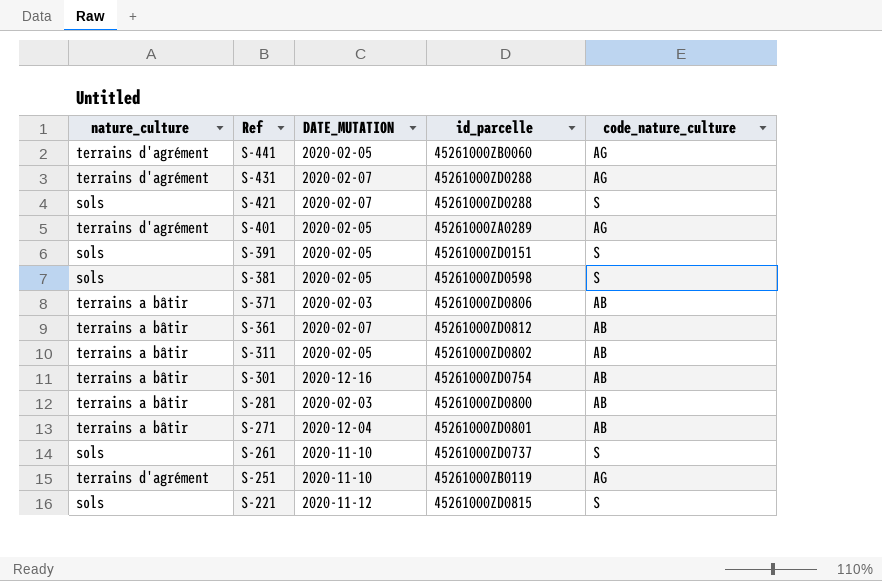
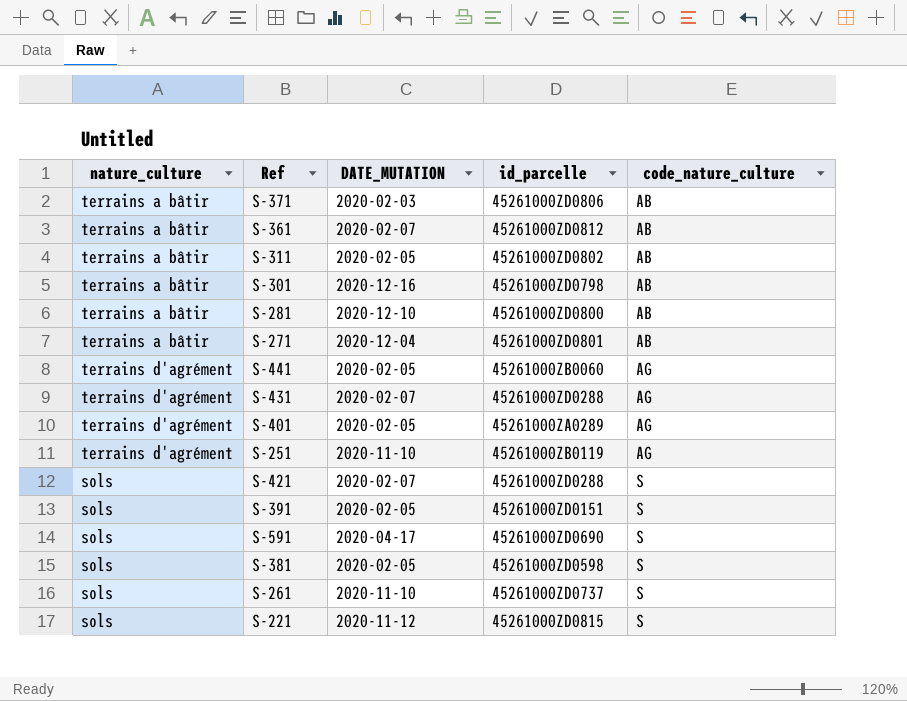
row order: Ref descending -> code_nature_culture ascending
S-301 | id_parcelle: 45261000ZD0754 -> 45261000ZD0798
S-281 | DATE_MUTATION: 2020-02-03 -> 2020-12-10
row S-591: none -> sols | 2020-04-17 | 45261000ZD0690 | S

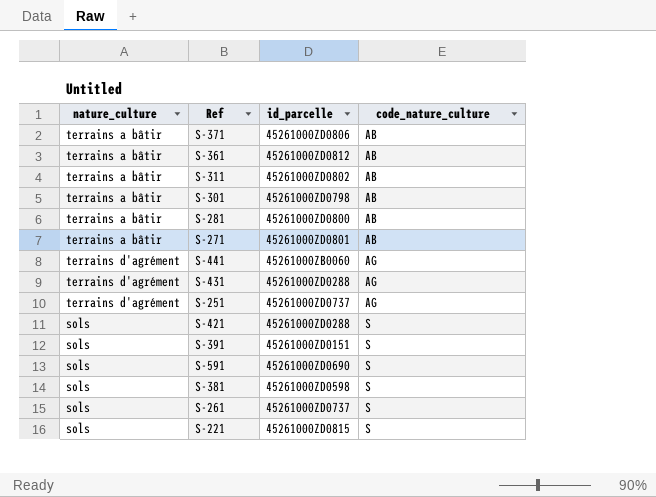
column DATE_MUTATION | position: 3 -> none
row S-401: terrains d'agrément | 2020-02-05 | 45261000ZA0289 | AG -> none
S-251 | id_parcelle: 45261000ZB0119 -> 45261000ZD0737

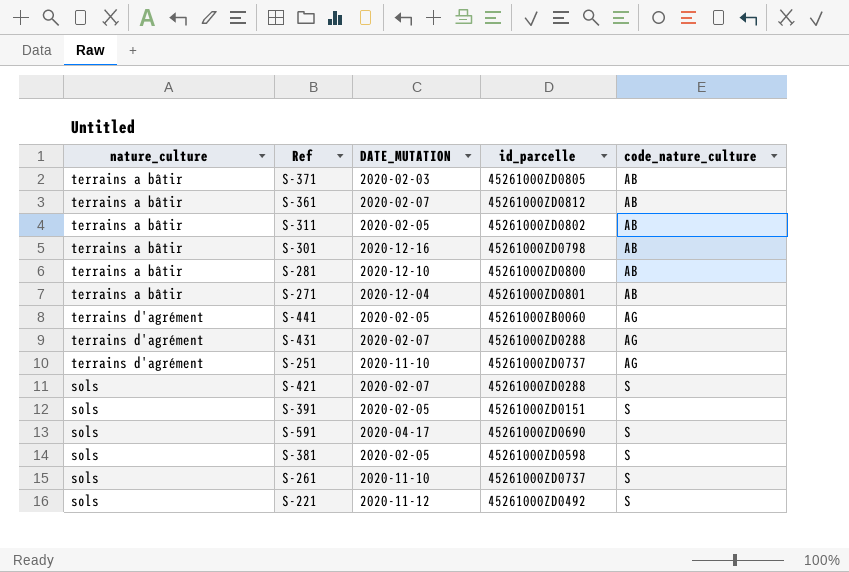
column DATE_MUTATION | position: none -> 3
S-371 | id_parcelle: 45261000ZD0806 -> 45261000ZD0805
S-221 | id_parcelle: 45261000ZD0815 -> 45261000ZD0492

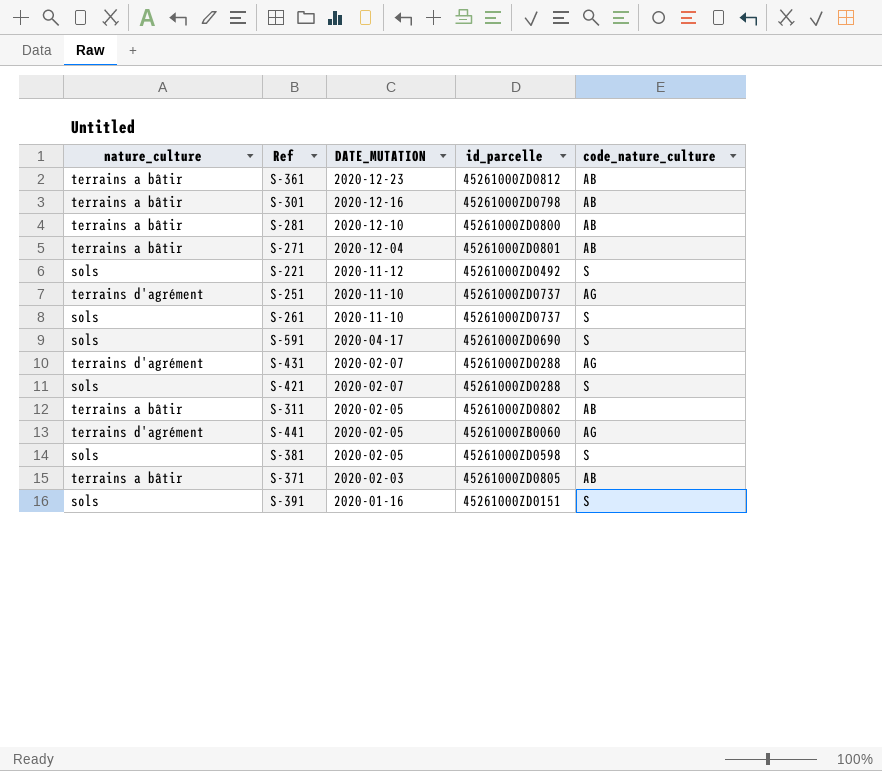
row order: code_nature_culture ascending -> DATE_MUTATION descending
S-361 | DATE_MUTATION: 2020-02-07 -> 2020-12-23
S-391 | DATE_MUTATION: 2020-02-05 -> 2020-01-16

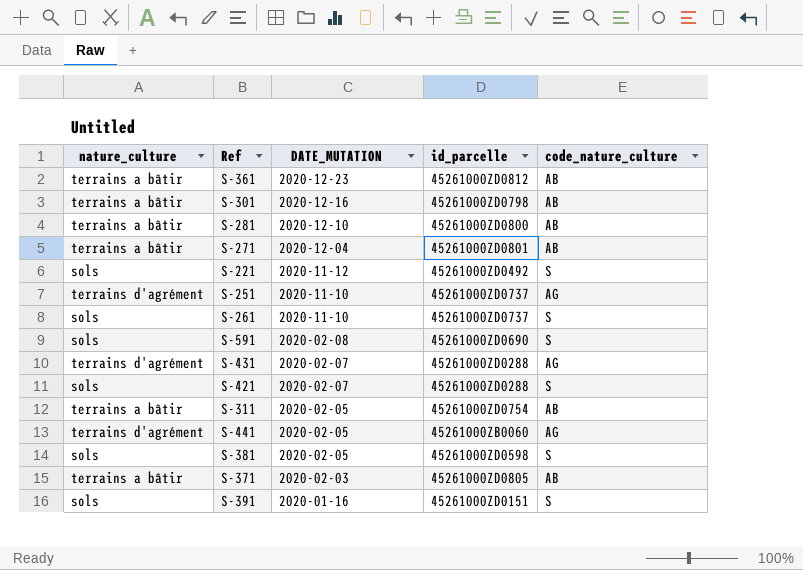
S-591 | DATE_MUTATION: 2020-04-17 -> 2020-02-08
S-311 | id_parcelle: 45261000ZD0802 -> 45261000ZD0754

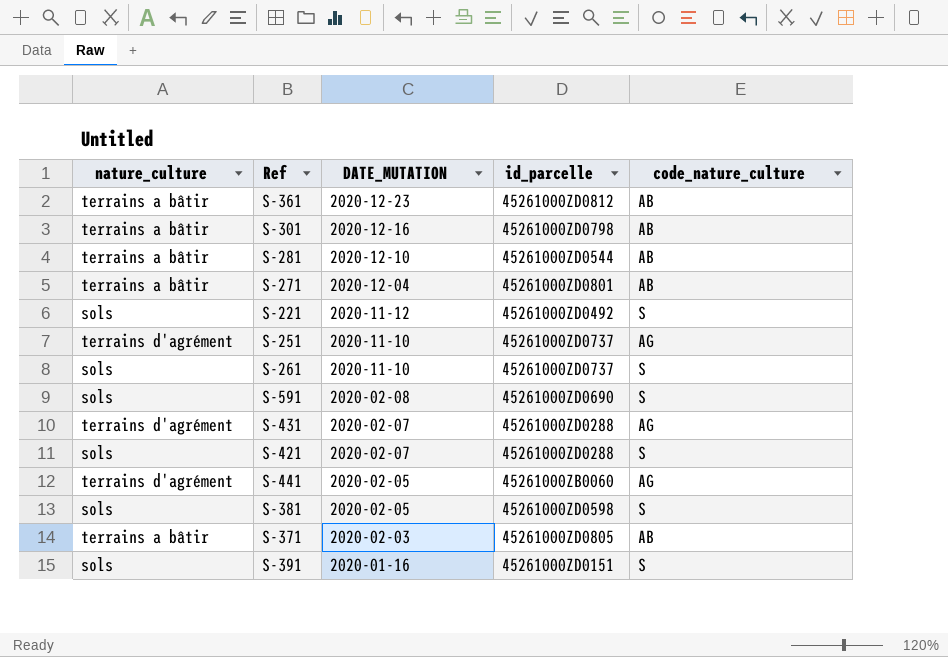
row S-311: terrains a bâtir | 2020-02-05 | 45261000ZD0754 | AB -> none
S-281 | id_parcelle: 45261000ZD0800 -> 45261000ZD0544

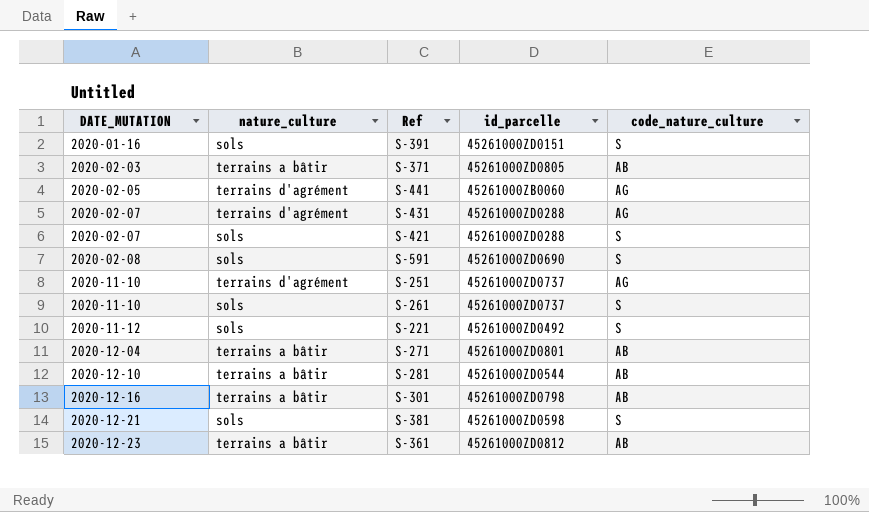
row order: DATE_MUTATION descending -> DATE_MUTATION ascending
column DATE_MUTATION | position: 3 -> 1
S-381 | DATE_MUTATION: 2020-02-05 -> 2020-12-21

